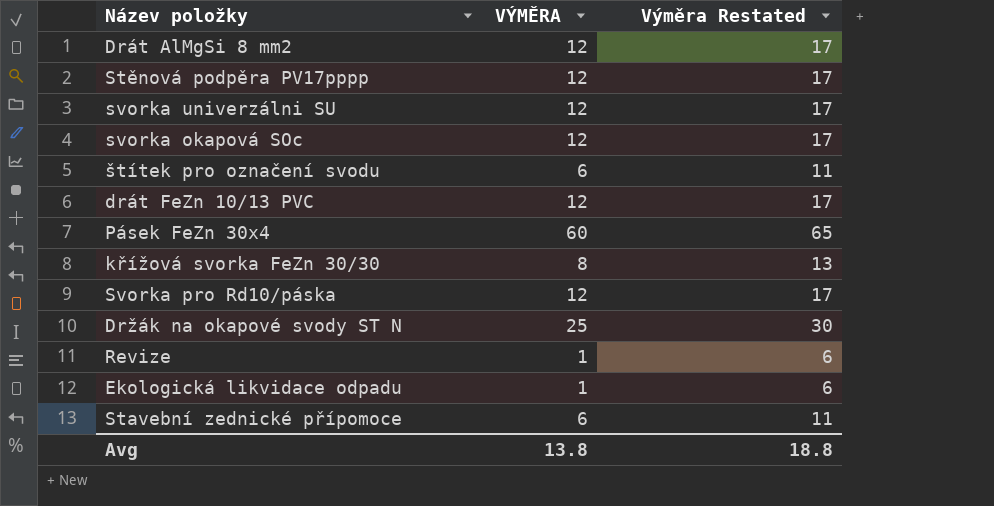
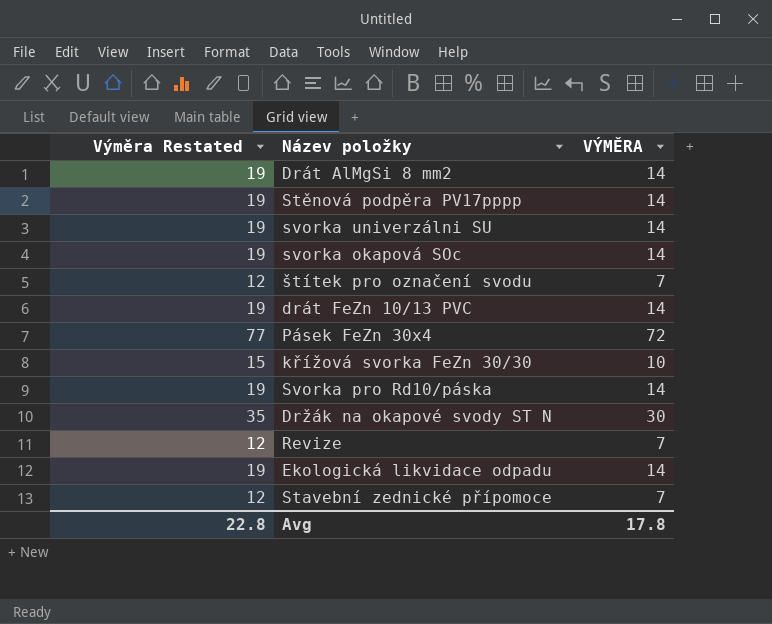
column Výměra Restated | position: 3 -> 1
Drát AlMgSi 8 mm2 | Výměra Restated: 17 -> 19
Drát AlMgSi 8 mm2 | VÝMĚRA: 12 -> 14
Stěnová podpěra PV17pppp | Výměra Restated: 17 -> 19
Stěnová podpěra PV17pppp | VÝMĚRA: 12 -> 14
svorka univerzálni SU | Výměra Restated: 17 -> 19
svorka univerzálni SU | VÝMĚRA: 12 -> 14
svorka okapová SOc | Výměra Restated: 17 -> 19
svorka okapová SOc | VÝMĚRA: 12 -> 14
štítek pro označení svodu | Výměra Restated: 11 -> 12
štítek pro označení svodu | VÝMĚRA: 6 -> 7
drát FeZn 10/13 PVC | Výměra Restated: 17 -> 19
drát FeZn 10/13 PVC | VÝMĚRA: 12 -> 14
Pásek FeZn 30x4 | Výměra Restated: 65 -> 77
Pásek FeZn 30x4 | VÝMĚRA: 60 -> 72
křížová svorka FeZn 30/30 | Výměra Restated: 13 -> 15
křížová svorka FeZn 30/30 | VÝMĚRA: 8 -> 10
Svorka pro Rd10/páska | Výměra Restated: 17 -> 19
Svorka pro Rd10/páska | VÝMĚRA: 12 -> 14
Držák na okapové svody ST N | Výměra Restated: 30 -> 35
Držák na okapové svody ST N | VÝMĚRA: 25 -> 30
Revize | Výměra Restated: 6 -> 12
Revize | VÝMĚRA: 1 -> 7
Ekologická likvidace odpadu | Výměra Restated: 6 -> 19
Ekologická likvidace odpadu | VÝMĚRA: 1 -> 14
Stavební zednické přípomoce | Výměra Restated: 11 -> 12
Stavební zednické přípomoce | VÝMĚRA: 6 -> 7
Avg | Výměra Restated: 18.8 -> 22.8
Avg | VÝMĚRA: 13.8 -> 17.8

